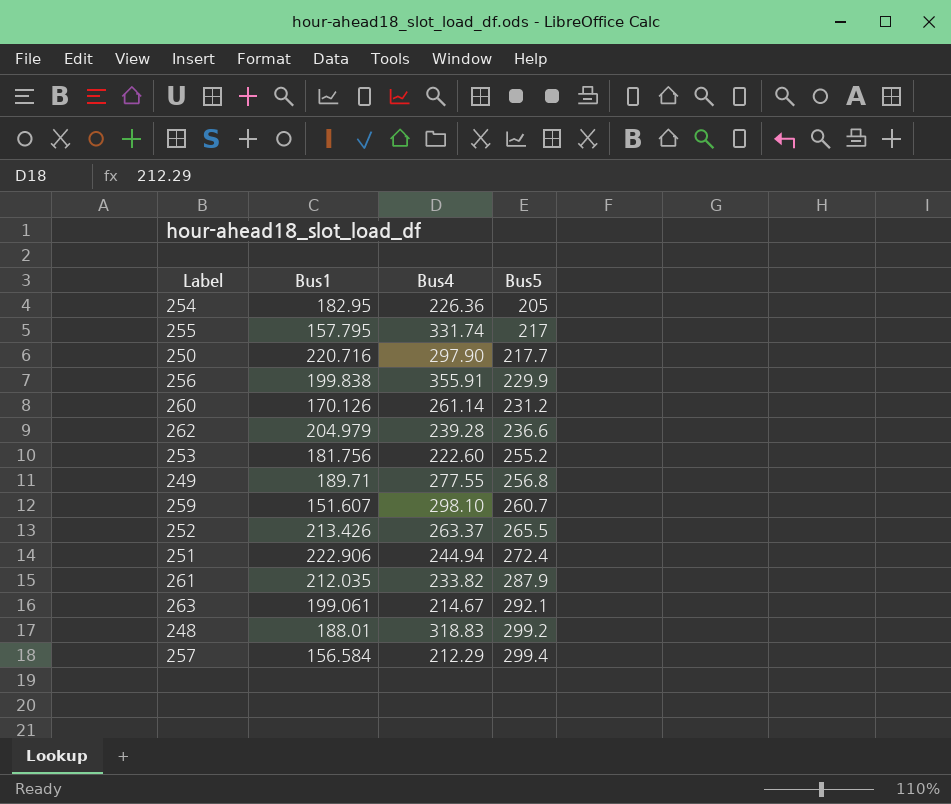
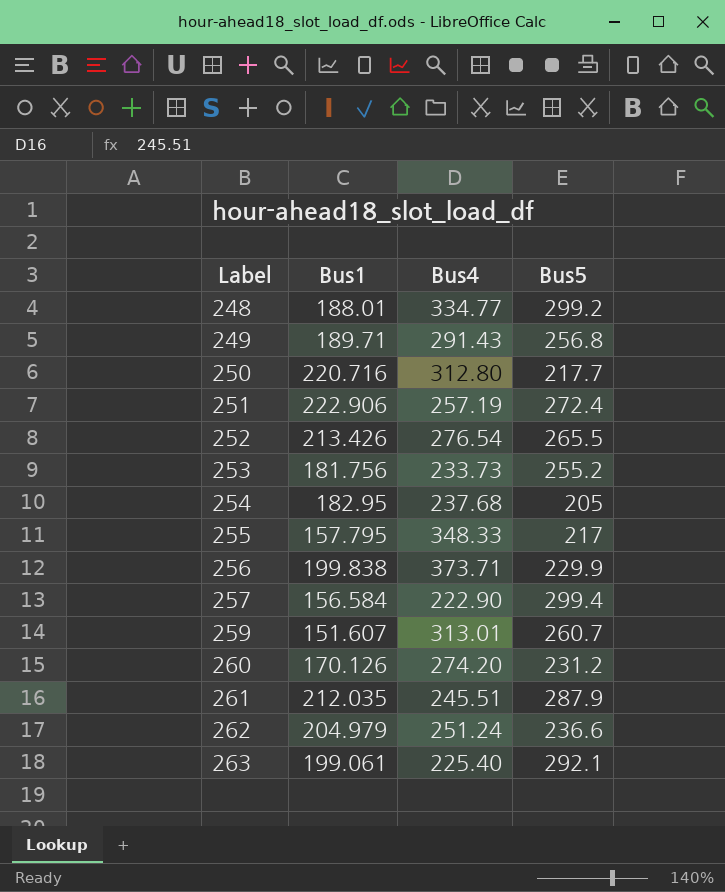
row order: Bus5 ascending -> Label ascending
248 | Bus4: 318.83 -> 334.77
249 | Bus4: 277.55 -> 291.43
250 | Bus4: 297.90 -> 312.80
251 | Bus4: 244.94 -> 257.19
252 | Bus4: 263.37 -> 276.54
253 | Bus4: 222.60 -> 233.73
254 | Bus4: 226.36 -> 237.68
255 | Bus4: 331.74 -> 348.33
256 | Bus4: 355.91 -> 373.71
257 | Bus4: 212.29 -> 222.90
259 | Bus4: 298.10 -> 313.01
260 | Bus4: 261.14 -> 274.20
261 | Bus4: 233.82 -> 245.51
262 | Bus4: 239.28 -> 251.24
263 | Bus4: 214.67 -> 225.40

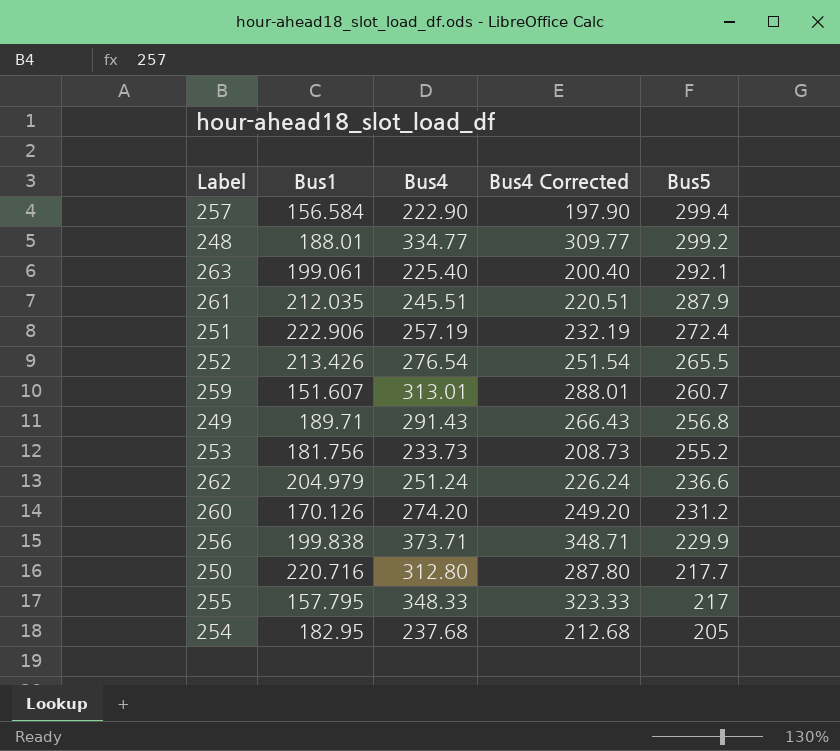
row order: Label ascending -> Bus5 descending
column Bus4 Corrected | formula: none -> [Bus4] - 25

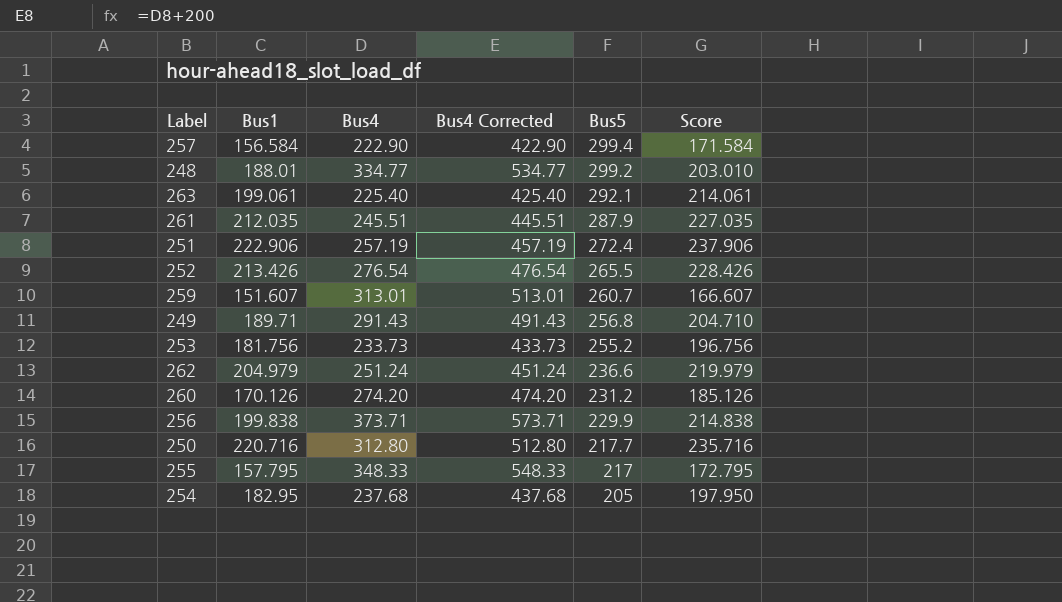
column Bus4 Corrected | formula: [Bus4] - 25 -> [Bus4] + 200
column Score | formula: none -> [Bus1] + 15

